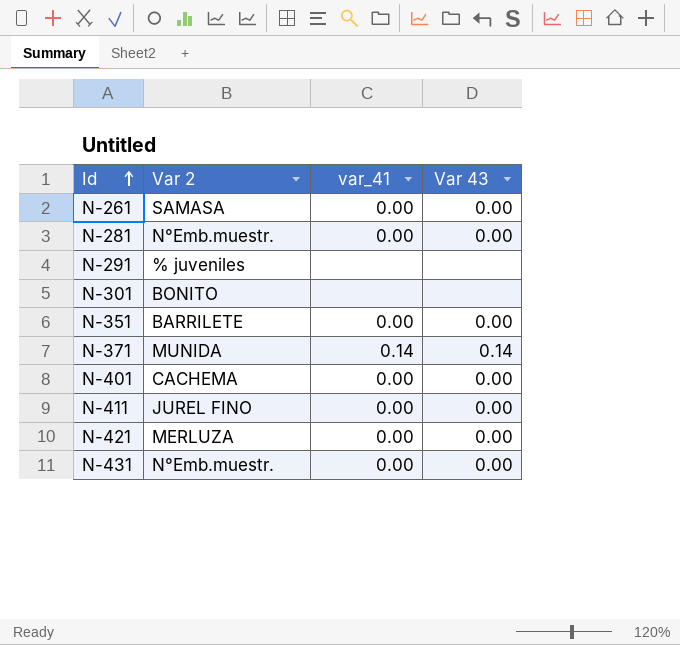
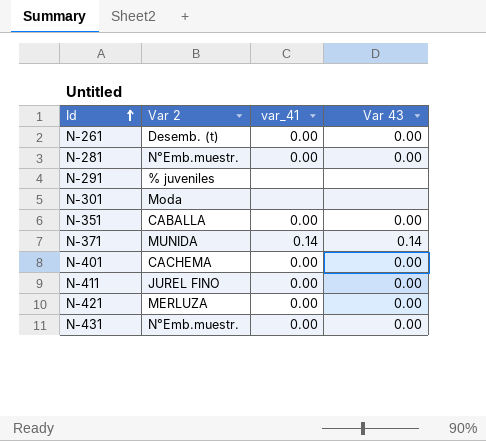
N-261 | Var 2: SAMASA -> Desemb. (t)
N-301 | Var 2: BONITO -> Moda
N-351 | Var 2: BARRILETE -> CABALLA

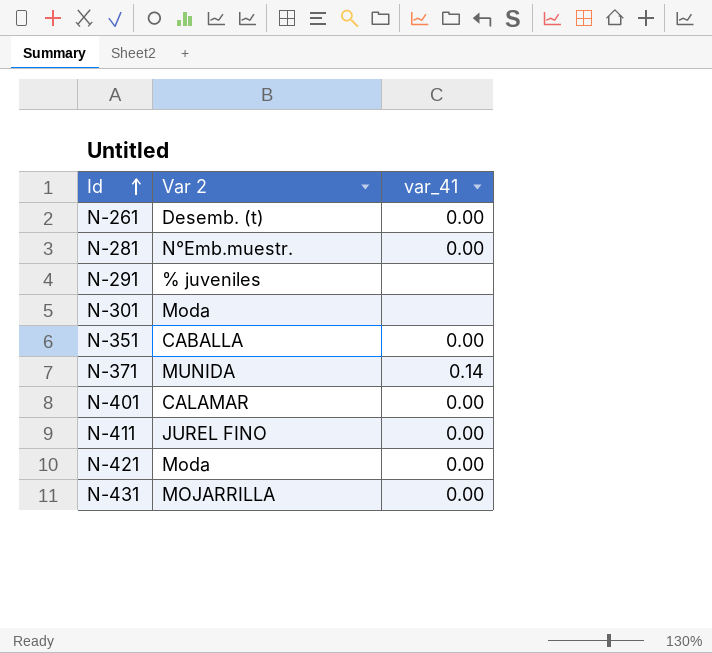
column Var 43 | position: 4 -> none
N-401 | Var 2: CACHEMA -> CALAMAR
N-421 | Var 2: MERLUZA -> Moda
N-431 | Var 2: N°Emb.muestr. -> MOJARRILLA

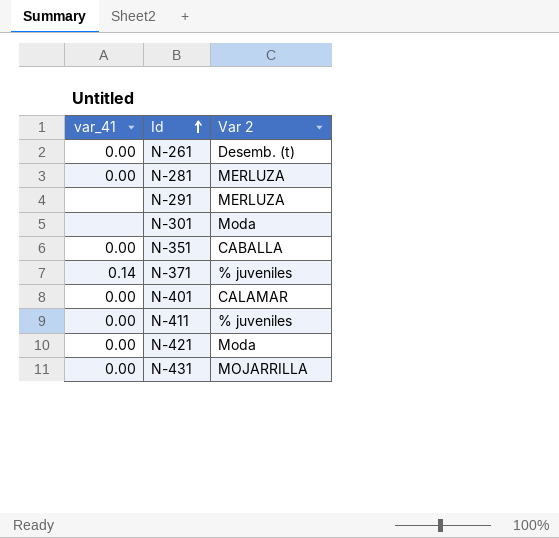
column var_41 | position: 3 -> 1
N-281 | Var 2: N°Emb.muestr. -> MERLUZA
N-291 | Var 2: % juveniles -> MERLUZA
N-371 | Var 2: MUNIDA -> % juveniles
N-411 | Var 2: JUREL FINO -> % juveniles

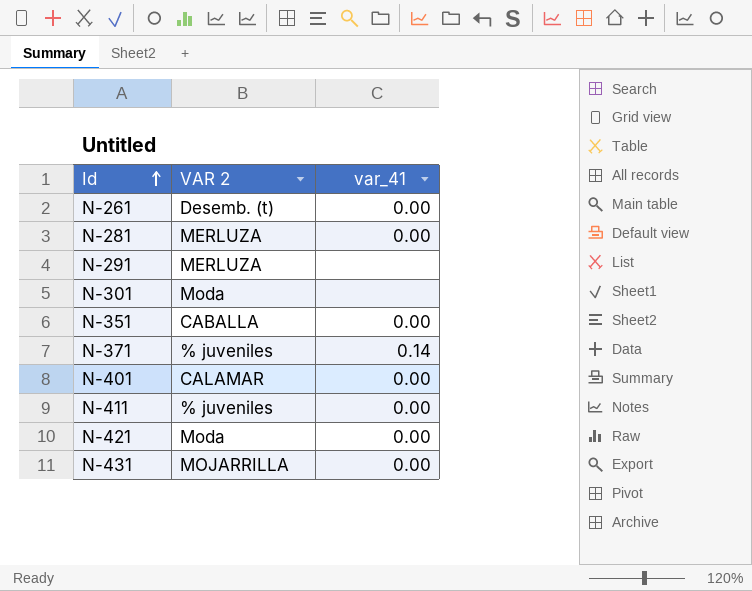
column name: Var 2 -> VAR 2
column var_41 | position: 1 -> 3

